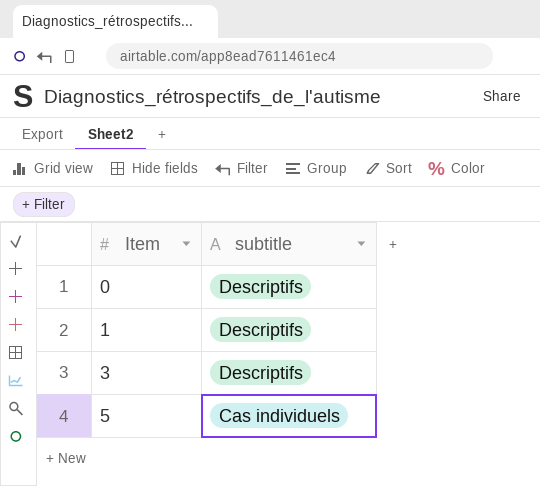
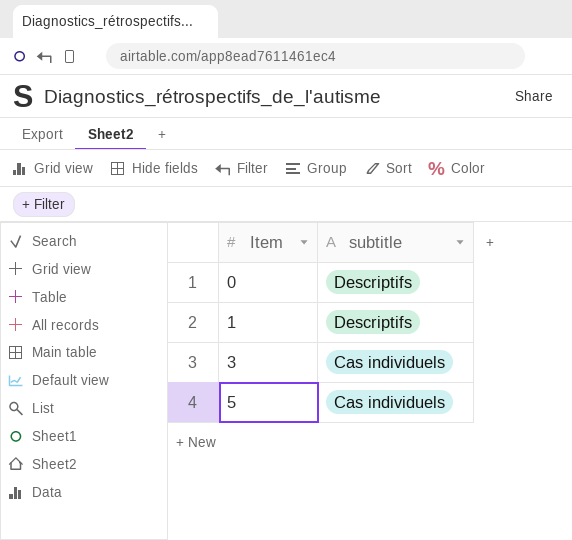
3 | subtitle: Descriptifs -> Cas individuels

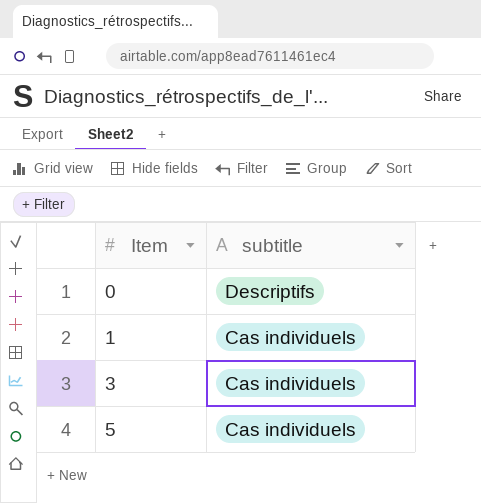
1 | subtitle: Descriptifs -> Cas individuels

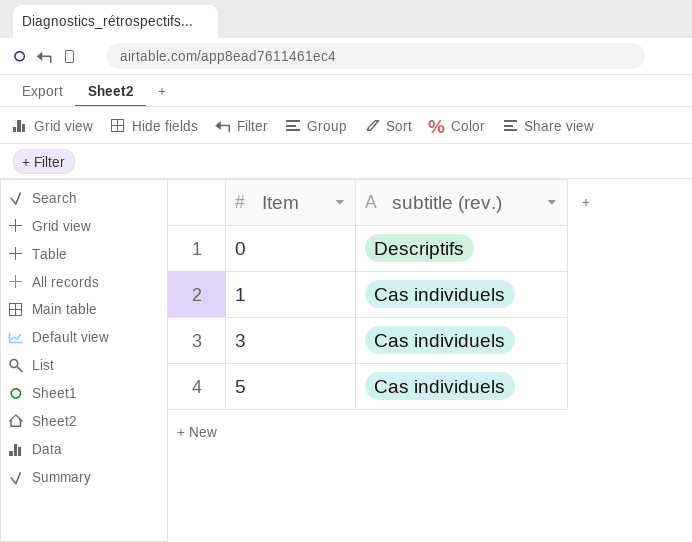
column name: subtitle -> subtitle (rev.)

